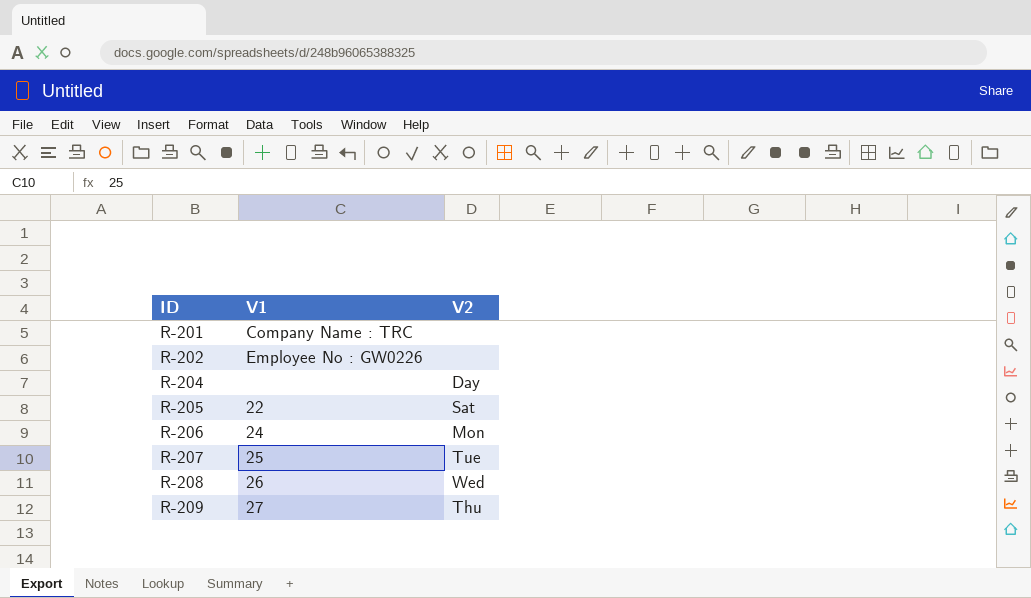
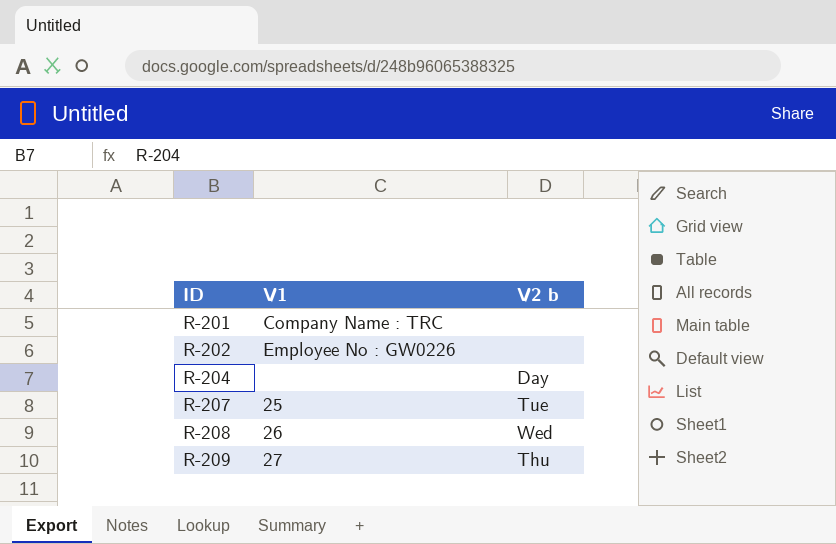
column name: V2 -> V2 b
row R-205: 22 | Sat -> none
row R-206: 24 | Mon -> none

